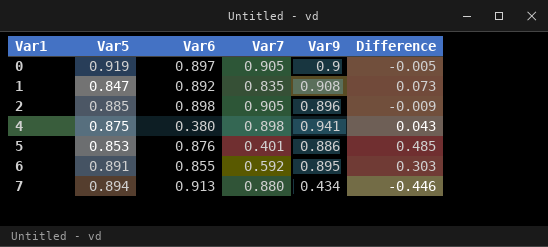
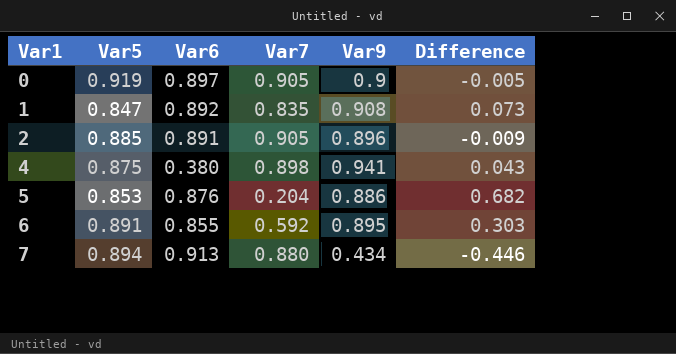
2 | Var6: 0.898 -> 0.891
5 | Var7: 0.401 -> 0.204
5 | Difference: 0.485 -> 0.682

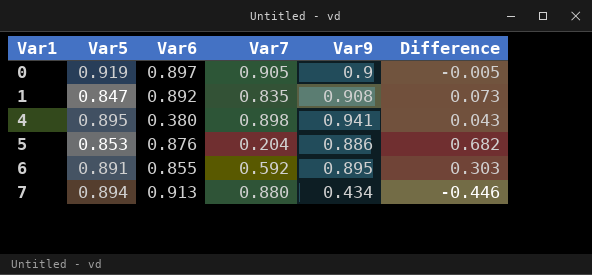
row 2: 0.885 | 0.891 | 0.905 | 0.896 | -0.009 -> none
4 | Var5: 0.875 -> 0.895

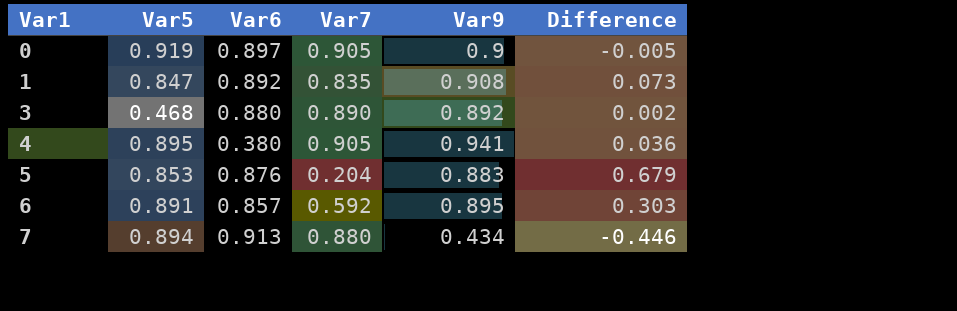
row 3: none -> 0.468 | 0.880 | 0.890 | 0.892 | 0.002
4 | Var7: 0.898 -> 0.905
4 | Difference: 0.043 -> 0.036
5 | Var9: 0.886 -> 0.883
5 | Difference: 0.682 -> 0.679
6 | Var6: 0.855 -> 0.857

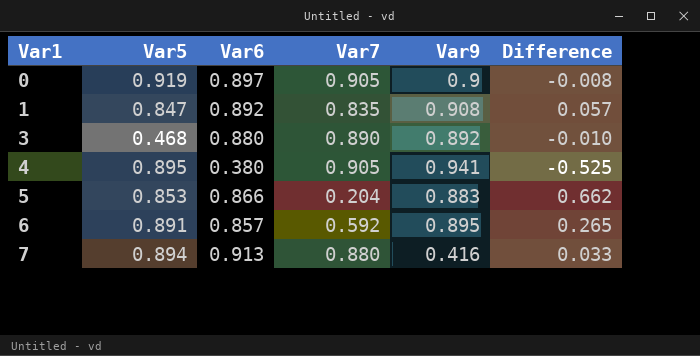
column Difference | formula: [Var9] - [Var7] -> [Var6] - [Var7]
5 | Var6: 0.876 -> 0.866
7 | Var9: 0.434 -> 0.416

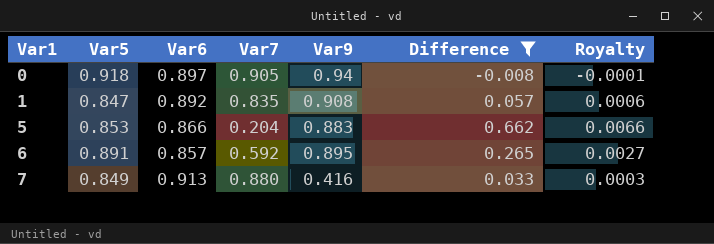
filter: none -> Difference >= -0.008
column Royalty | formula: none -> [Difference] * 0.01
0 | Var5: 0.919 -> 0.918
0 | Var9: 0.9 -> 0.94
7 | Var5: 0.894 -> 0.849

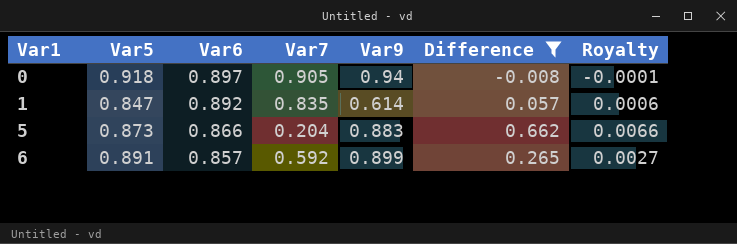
row 7: 0.849 | 0.913 | 0.880 | 0.416 | 0.033 | 0.0003 -> none
1 | Var9: 0.908 -> 0.614
5 | Var5: 0.853 -> 0.873
6 | Var9: 0.895 -> 0.899

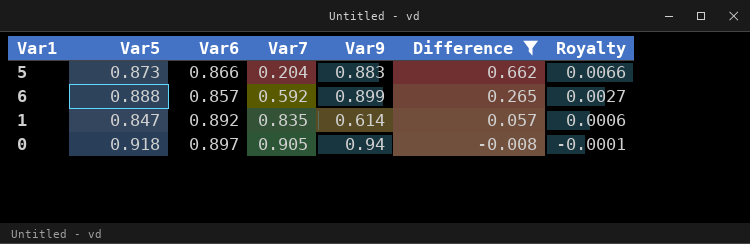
row order: Var1 ascending -> Var7 ascending
6 | Var5: 0.891 -> 0.888

